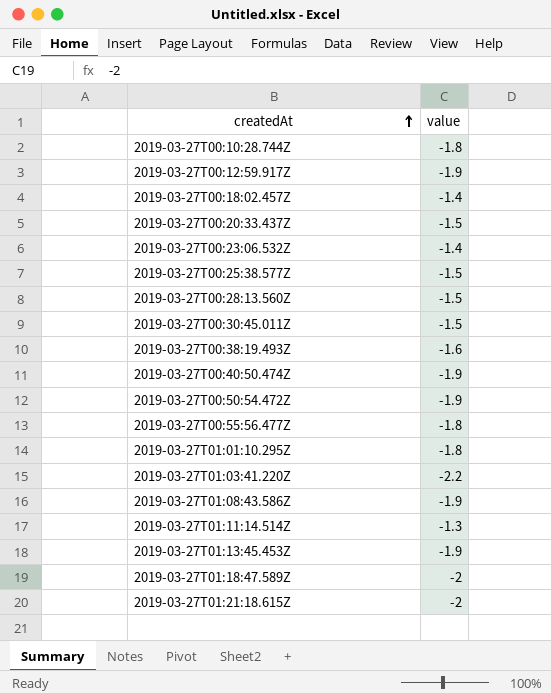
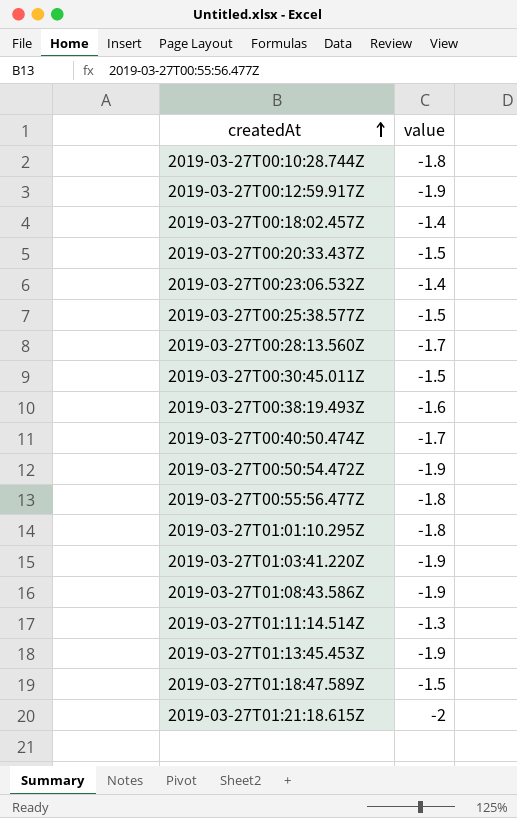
2019-03-27T00:28:13.560Z | value: -1.5 -> -1.7
2019-03-27T00:40:50.474Z | value: -1.9 -> -1.7
2019-03-27T01:03:41.220Z | value: -2.2 -> -1.9
2019-03-27T01:18:47.589Z | value: -2 -> -1.5

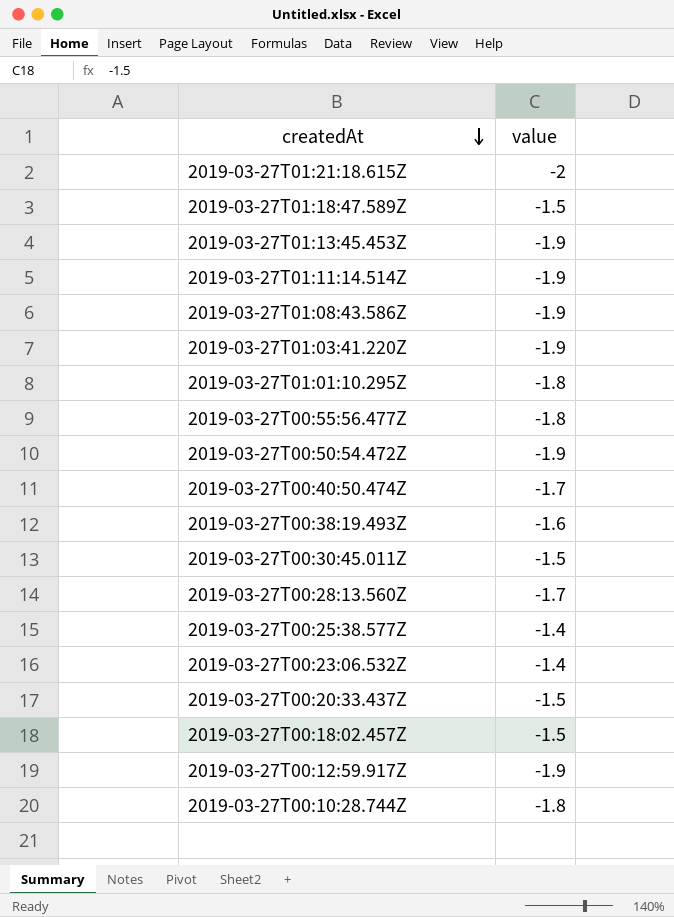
row order: createdAt ascending -> createdAt descending
2019-03-27T01:11:14.514Z | value: -1.3 -> -1.9
2019-03-27T00:25:38.577Z | value: -1.5 -> -1.4
2019-03-27T00:18:02.457Z | value: -1.4 -> -1.5

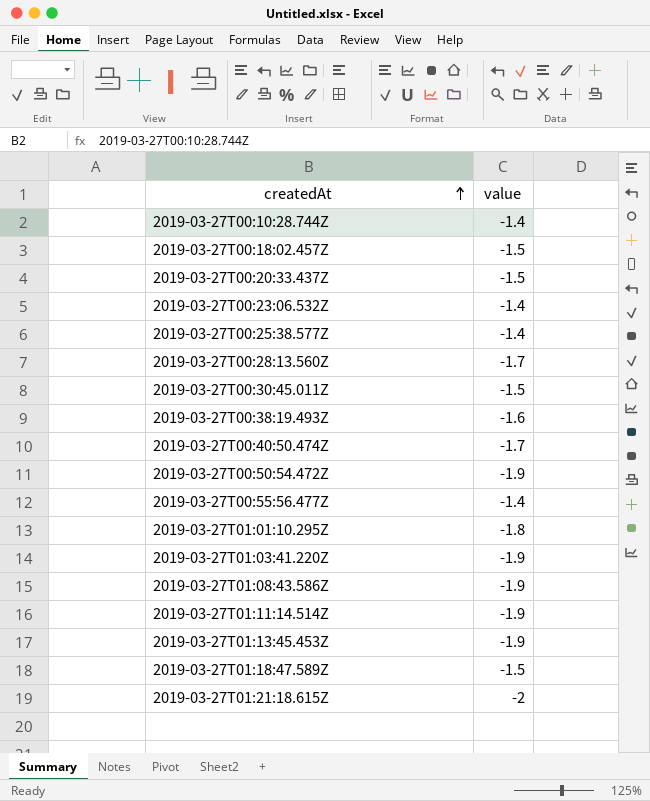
row order: createdAt descending -> createdAt ascending
row 2019-03-27T00:12:59.917Z: -1.9 -> none
2019-03-27T00:10:28.744Z | value: -1.8 -> -1.4
2019-03-27T00:55:56.477Z | value: -1.8 -> -1.4

